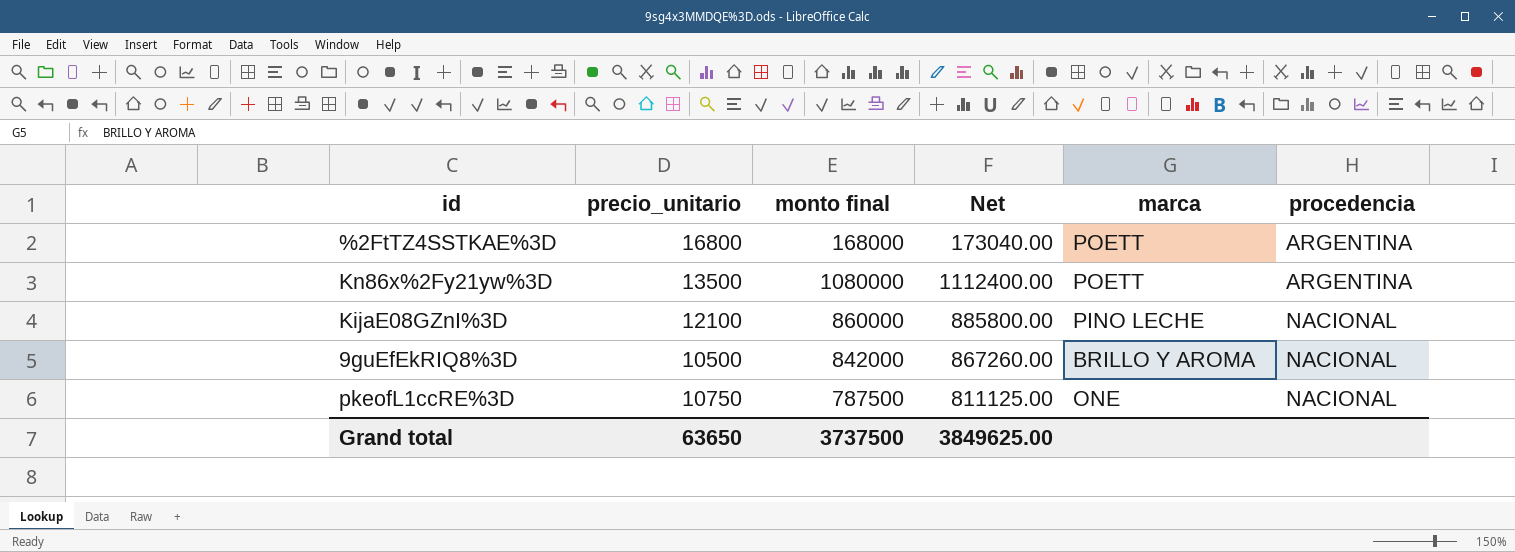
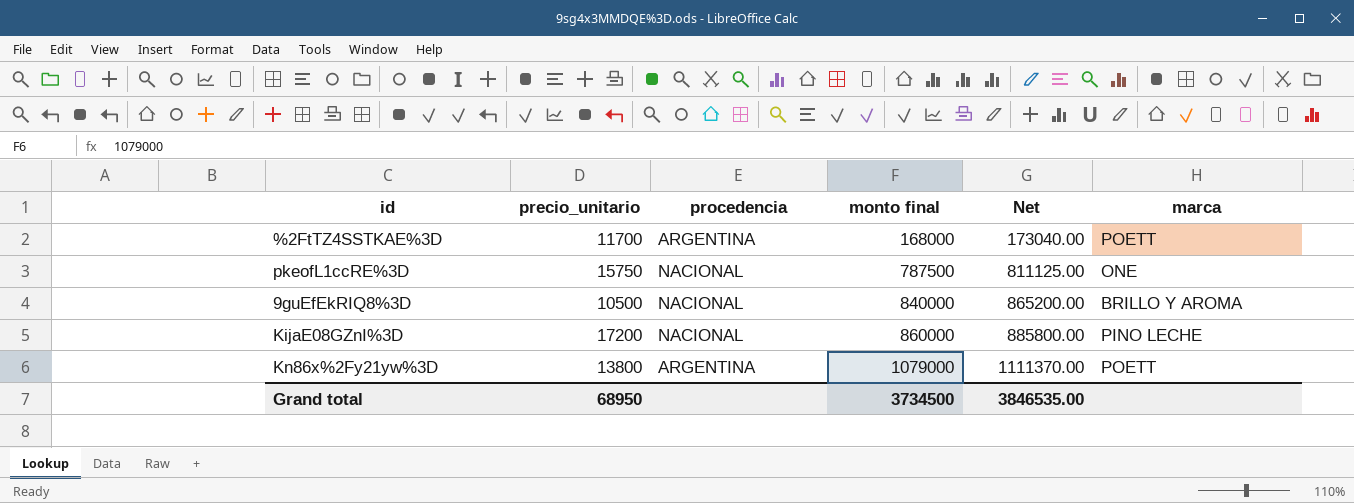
row order: procedencia ascending -> monto final ascending
column procedencia | position: 6 -> 3
%2FtTZ4SSTKAE%3D | precio_unitario: 16800 -> 11700
pkeofL1ccRE%3D | precio_unitario: 10750 -> 15750
9guEfEkRIQ8%3D | monto final: 842000 -> 840000
9guEfEkRIQ8%3D | Net: 867260.00 -> 865200.00
KijaE08GZnI%3D | precio_unitario: 12100 -> 17200
Kn86x%2Fy21yw%3D | precio_unitario: 13500 -> 13800
Kn86x%2Fy21yw%3D | monto final: 1080000 -> 1079000
Kn86x%2Fy21yw%3D | Net: 1112400.00 -> 1111370.00
Grand total | precio_unitario: 63650 -> 68950
Grand total | monto final: 3737500 -> 3734500
Grand total | Net: 3849625.00 -> 3846535.00

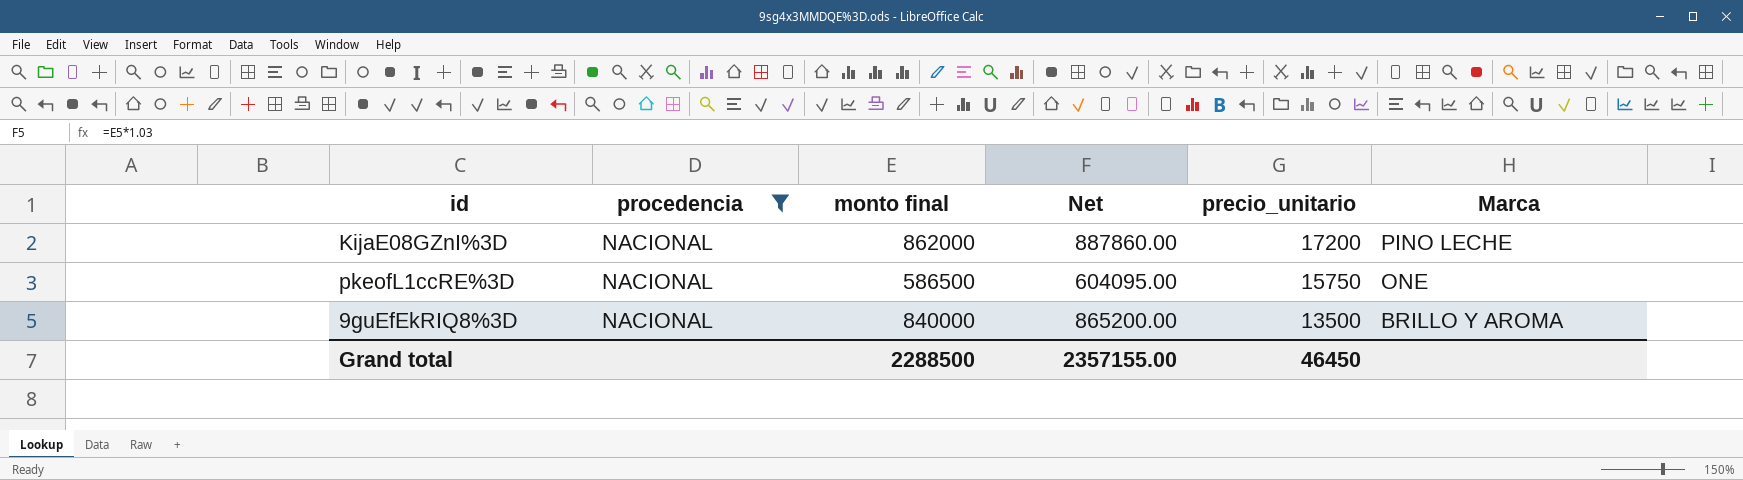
filter: none -> procedencia = NACIONAL
row order: monto final ascending -> precio_unitario descending
column precio_unitario | position: 2 -> 5
column name: marca -> Marca
KijaE08GZnI%3D | monto final: 860000 -> 862000
KijaE08GZnI%3D | Net: 885800.00 -> 887860.00
pkeofL1ccRE%3D | monto final: 787500 -> 586500
pkeofL1ccRE%3D | Net: 811125.00 -> 604095.00
9guEfEkRIQ8%3D | precio_unitario: 10500 -> 13500
Grand total | monto final: 3734500 -> 2288500
Grand total | Net: 3846535.00 -> 2357155.00
Grand total | precio_unitario: 68950 -> 46450

